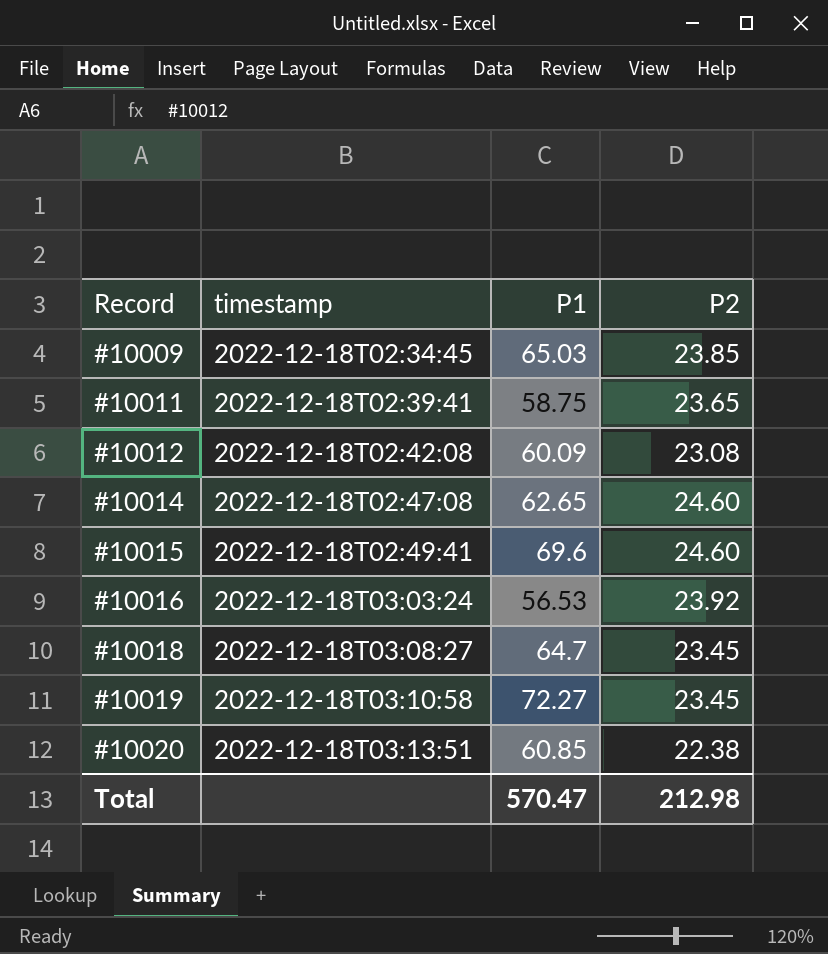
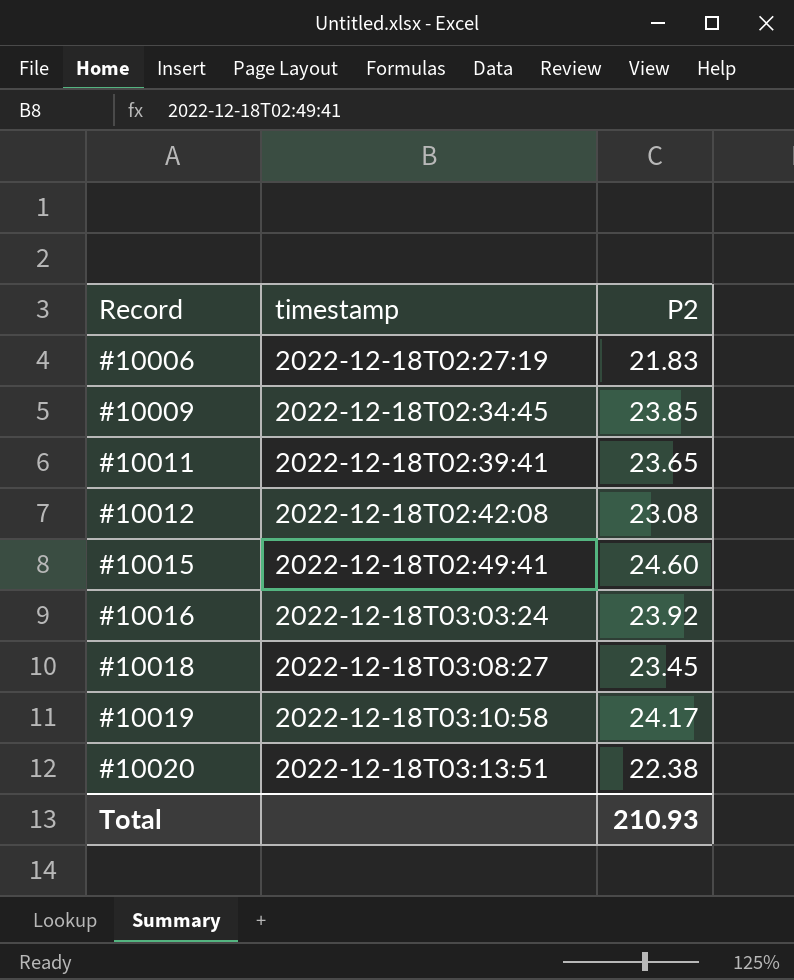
column P1 | position: 3 -> none
row #10014: 2022-12-18T02:47:08 | 62.65 | 24.60 -> none
row #10006: none -> 2022-12-18T02:27:19 | 21.83
#10019 | P2: 23.45 -> 24.17
Total | P2: 212.98 -> 210.93

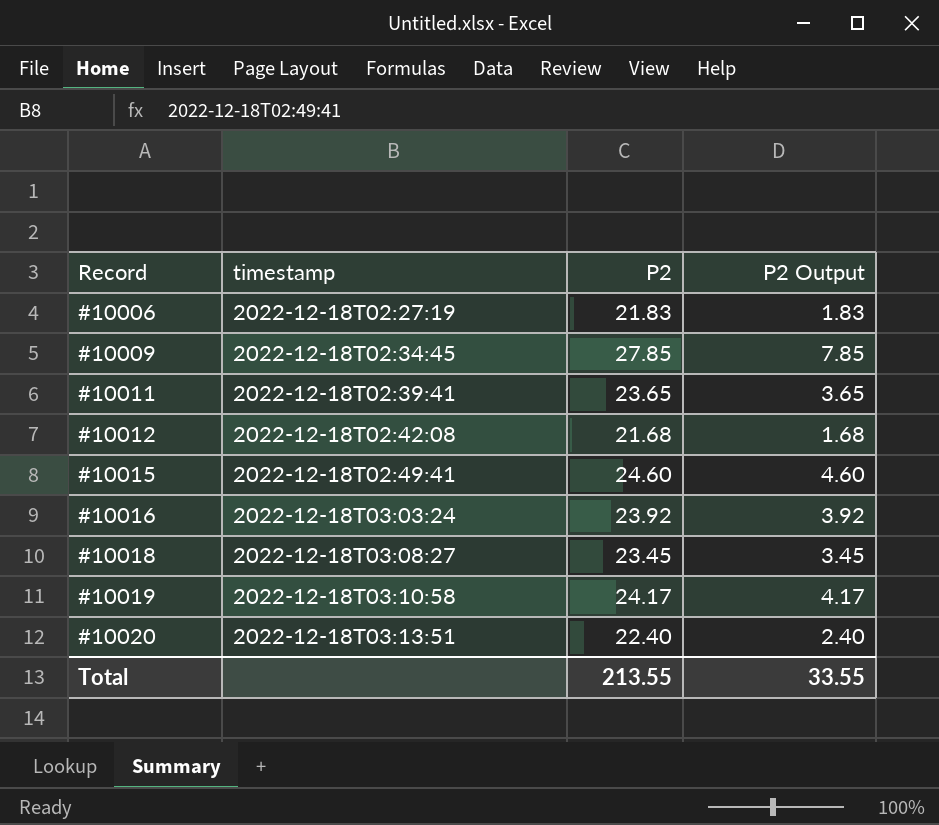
column P2 Output | formula: none -> [P2] - 20
#10009 | P2: 23.85 -> 27.85
#10012 | P2: 23.08 -> 21.68
#10020 | P2: 22.38 -> 22.40
Total | P2: 210.93 -> 213.55

